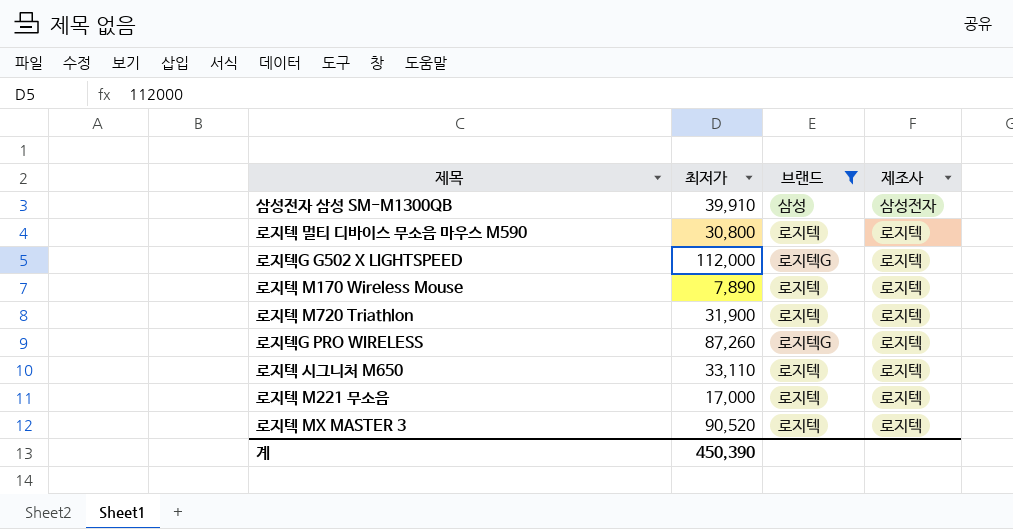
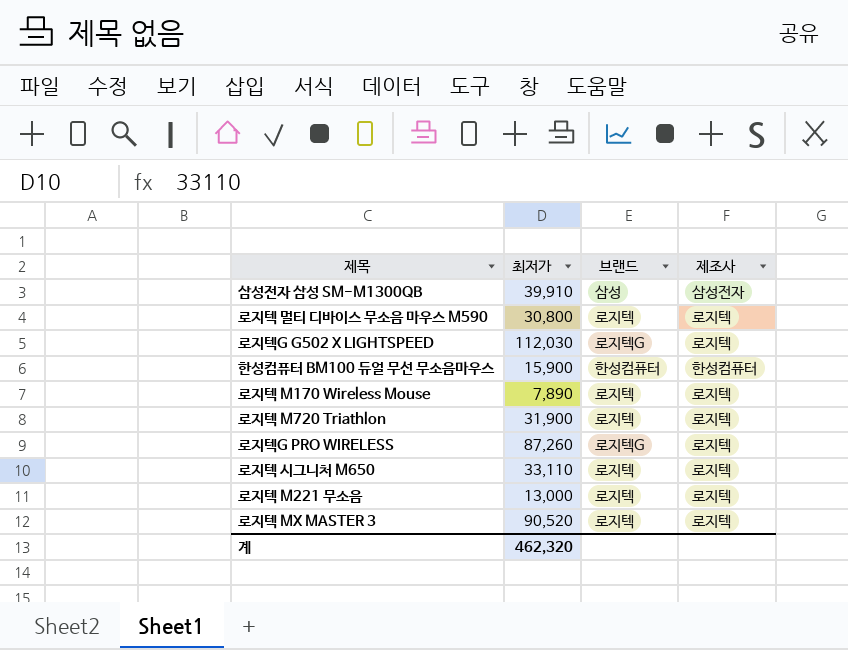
filter: 브랜드 != 한성컴퓨터 -> none
로지텍G G502 X LIGHTSPEED | 최저가: 112,000 -> 112,030
로지텍 M221 무소음 | 최저가: 17,000 -> 13,000
계 | 최저가: 450,390 -> 462,320

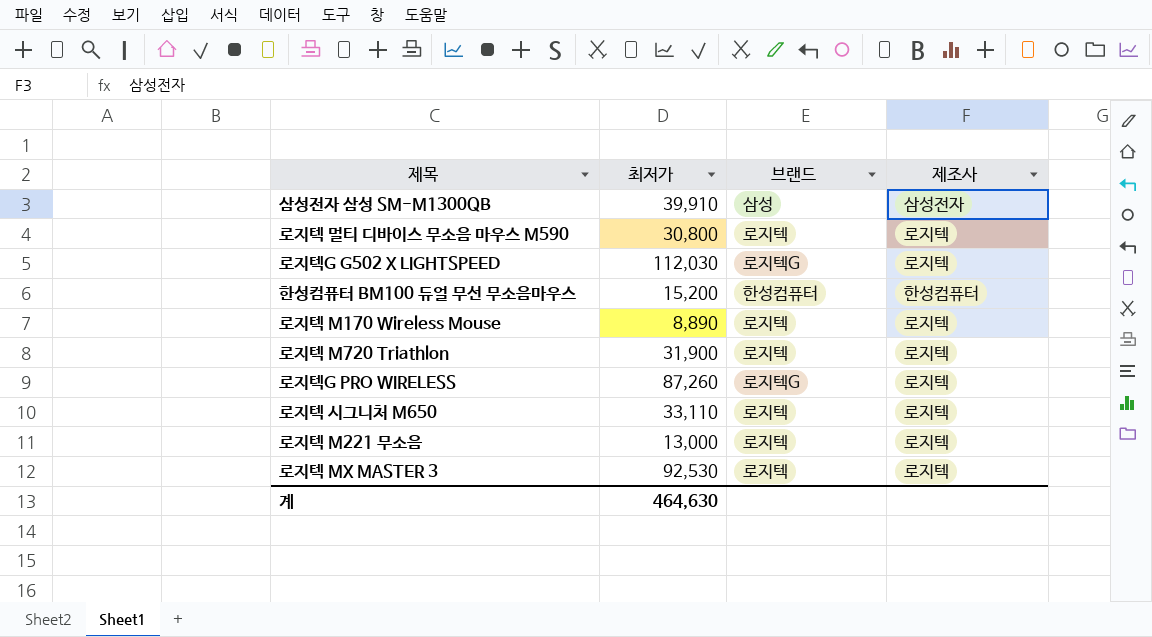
한성컴퓨터 BM100 듀얼 무선 무소음마우스 | 최저가: 15,900 -> 15,200
로지텍 M170 Wireless Mouse | 최저가: 7,890 -> 8,890
로지텍 MX MASTER 3 | 최저가: 90,520 -> 92,530
계 | 최저가: 462,320 -> 464,630

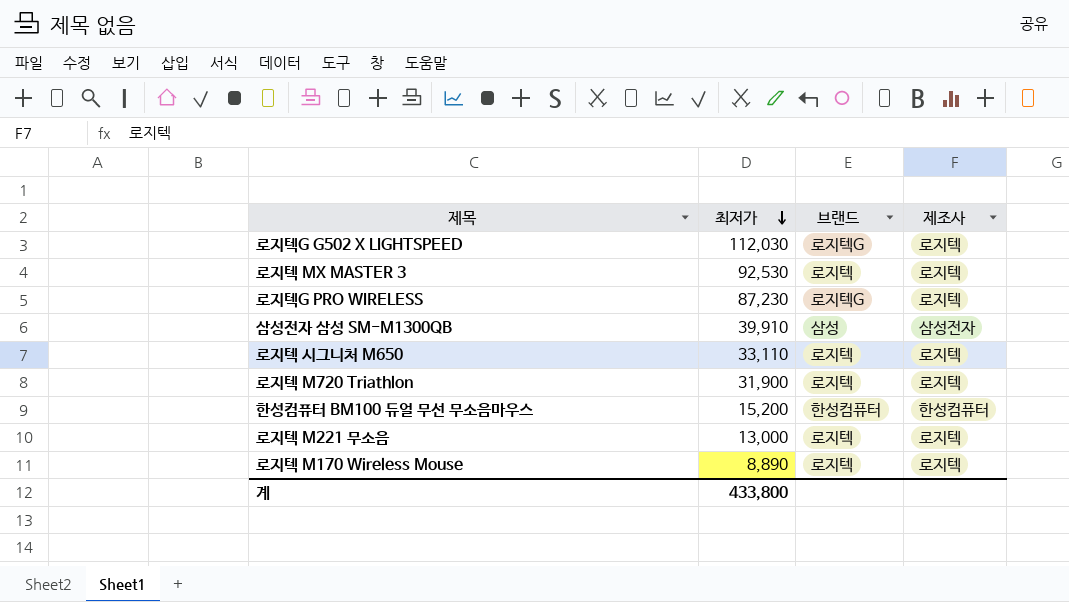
row order: none -> 최저가 descending
row 로지텍 멀티 디바이스 무소음 마우스 M590: 30,800 | 로지텍 | 로지텍 -> none
로지텍G PRO WIRELESS | 최저가: 87,260 -> 87,230
계 | 최저가: 464,630 -> 433,800

